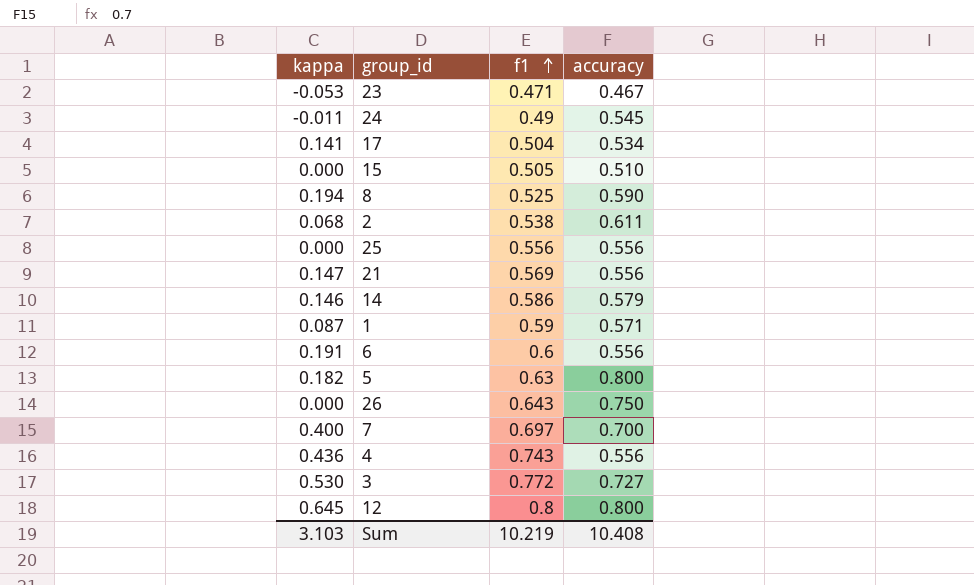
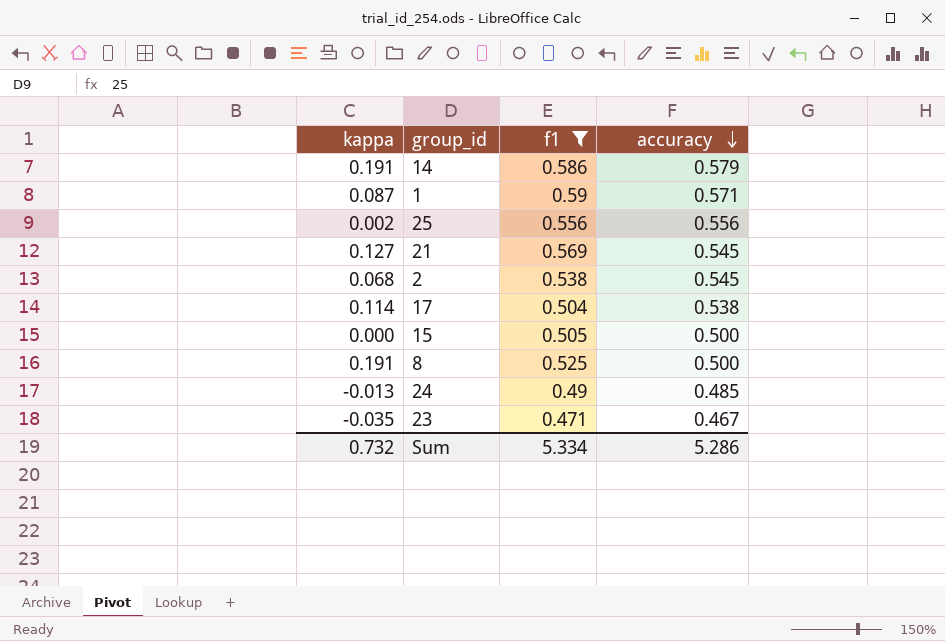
filter: none -> f1 <= 0.59
row order: f1 ascending -> accuracy descending
14 | kappa: 0.146 -> 0.191
25 | kappa: 0.000 -> 0.002
21 | kappa: 0.147 -> 0.127
21 | accuracy: 0.556 -> 0.545
2 | accuracy: 0.611 -> 0.545
17 | kappa: 0.141 -> 0.114
17 | accuracy: 0.534 -> 0.538
15 | accuracy: 0.510 -> 0.500
8 | kappa: 0.194 -> 0.191
8 | accuracy: 0.590 -> 0.500
24 | kappa: -0.011 -> -0.013
24 | accuracy: 0.545 -> 0.485
23 | kappa: -0.053 -> -0.035
Sum | kappa: 3.103 -> 0.732
Sum | f1: 10.219 -> 5.334
Sum | accuracy: 10.408 -> 5.286

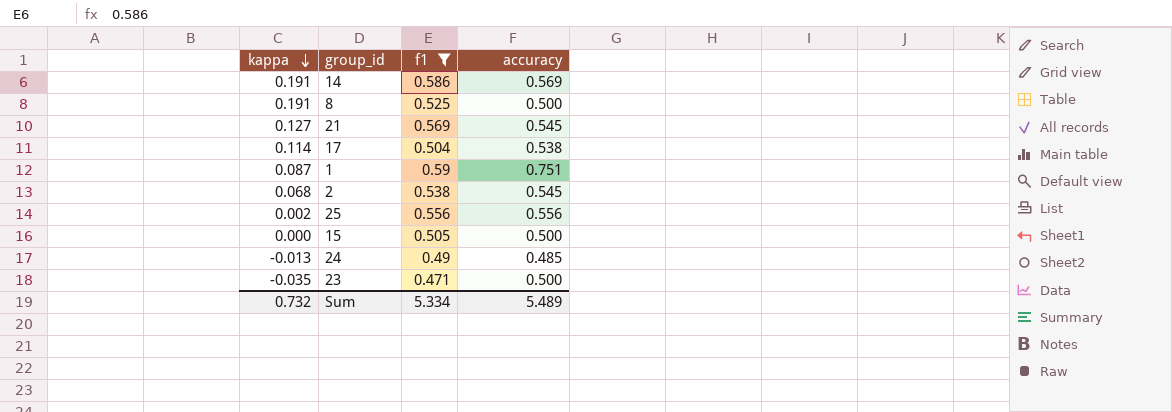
row order: accuracy descending -> kappa descending
14 | accuracy: 0.579 -> 0.569
1 | accuracy: 0.571 -> 0.751
23 | accuracy: 0.467 -> 0.500
Sum | accuracy: 5.286 -> 5.489

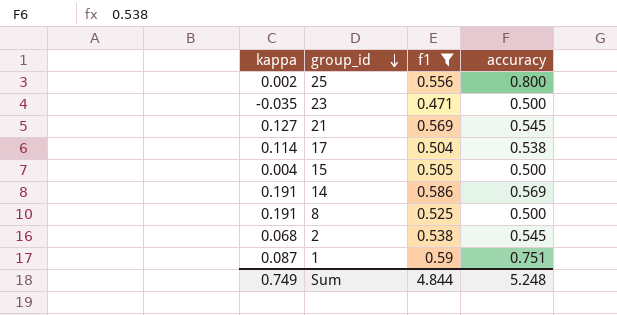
row order: kappa descending -> group_id descending
row 24: -0.013 | 0.49 | 0.485 -> none
25 | accuracy: 0.556 -> 0.800
15 | kappa: 0.000 -> 0.004
Sum | kappa: 0.732 -> 0.749
Sum | f1: 5.334 -> 4.844
Sum | accuracy: 5.489 -> 5.248

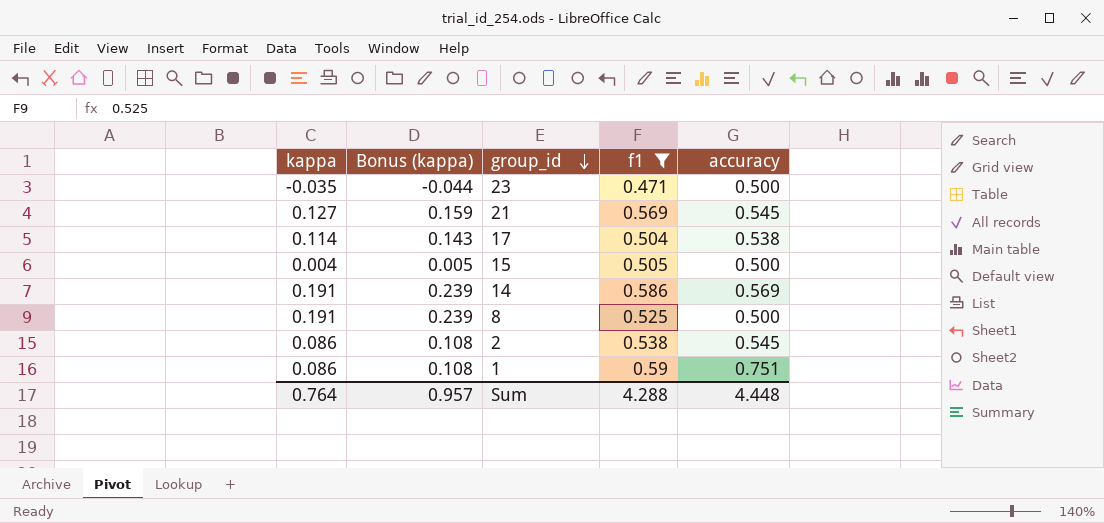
column Bonus (kappa) | formula: none -> [kappa] * 1.25
row 25: 0.002 | 0.556 | 0.800 -> none
2 | kappa: 0.068 -> 0.086
1 | kappa: 0.087 -> 0.086
Sum | kappa: 0.749 -> 0.764
Sum | f1: 4.844 -> 4.288
Sum | accuracy: 5.248 -> 4.448

